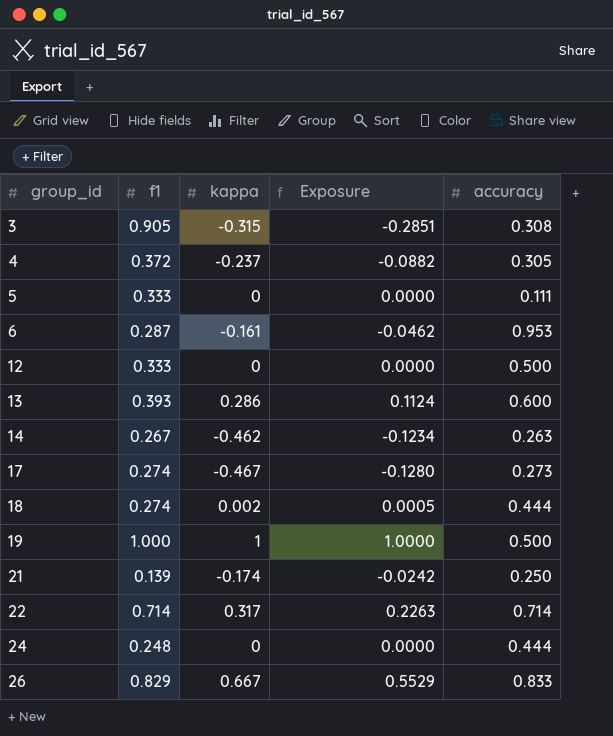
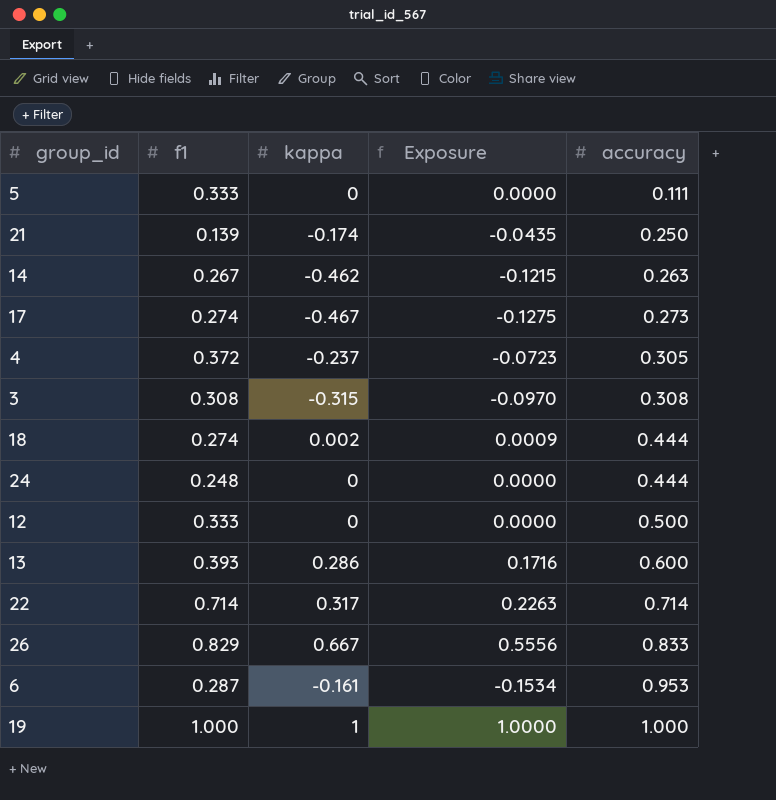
row order: group_id ascending -> accuracy ascending
column Exposure | formula: [f1] * [kappa] -> [kappa] * [accuracy]
3 | f1: 0.905 -> 0.308
19 | accuracy: 0.500 -> 1.000

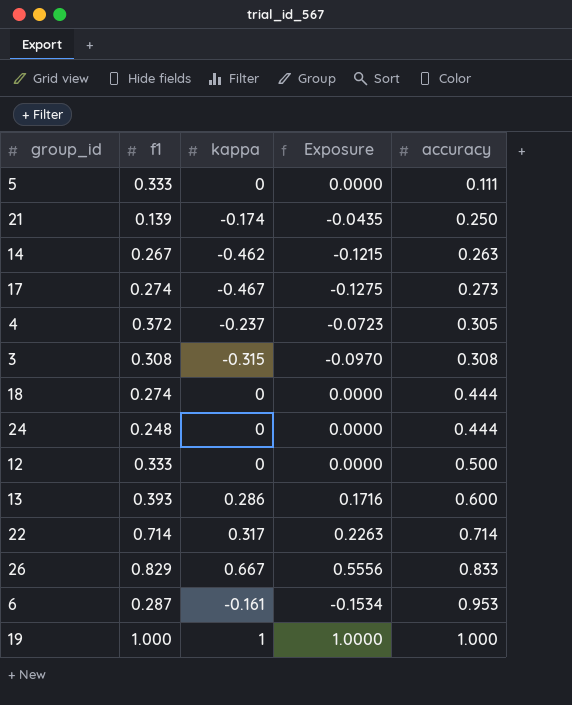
18 | kappa: 0.002 -> 0
18 | Exposure: 0.0009 -> 0.0000

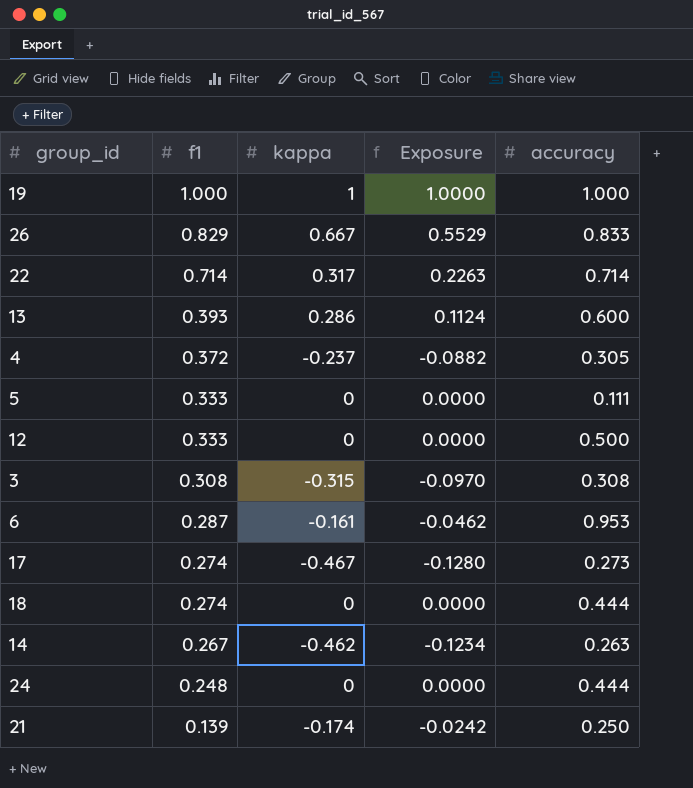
row order: accuracy ascending -> f1 descending
column Exposure | formula: [kappa] * [accuracy] -> [f1] * [kappa]

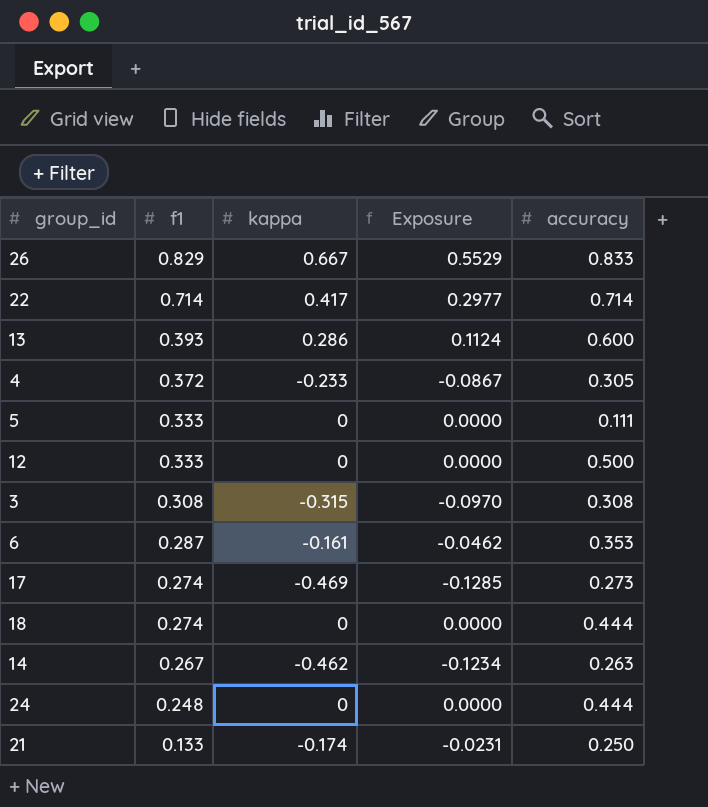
row 19: 1.000 | 1 | 1.0000 | 1.000 -> none
22 | kappa: 0.317 -> 0.417
22 | Exposure: 0.2263 -> 0.2977
4 | kappa: -0.237 -> -0.233
4 | Exposure: -0.0882 -> -0.0867
6 | accuracy: 0.953 -> 0.353
17 | kappa: -0.467 -> -0.469
17 | Exposure: -0.1280 -> -0.1285
21 | f1: 0.139 -> 0.133
21 | Exposure: -0.0242 -> -0.0231

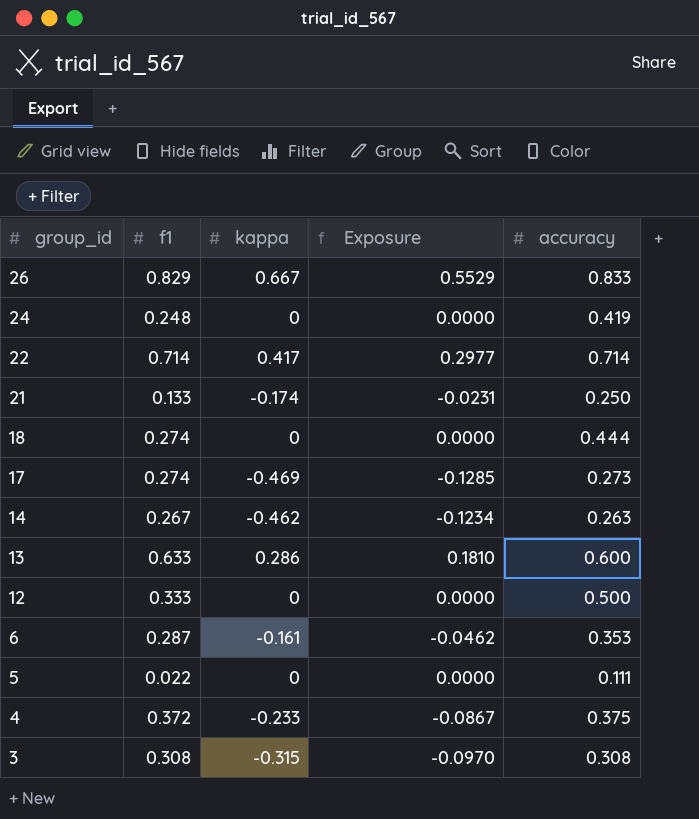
row order: f1 descending -> group_id descending
24 | accuracy: 0.444 -> 0.419
13 | f1: 0.393 -> 0.633
13 | Exposure: 0.1124 -> 0.1810
5 | f1: 0.333 -> 0.022
4 | accuracy: 0.305 -> 0.375

